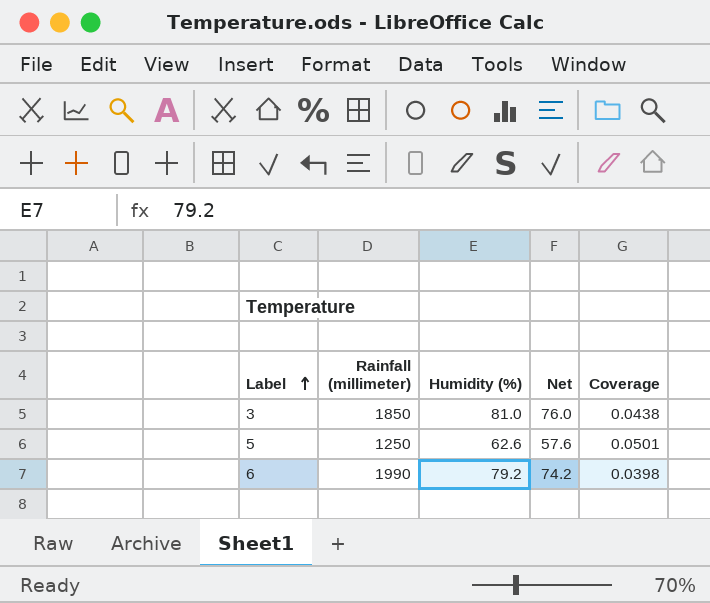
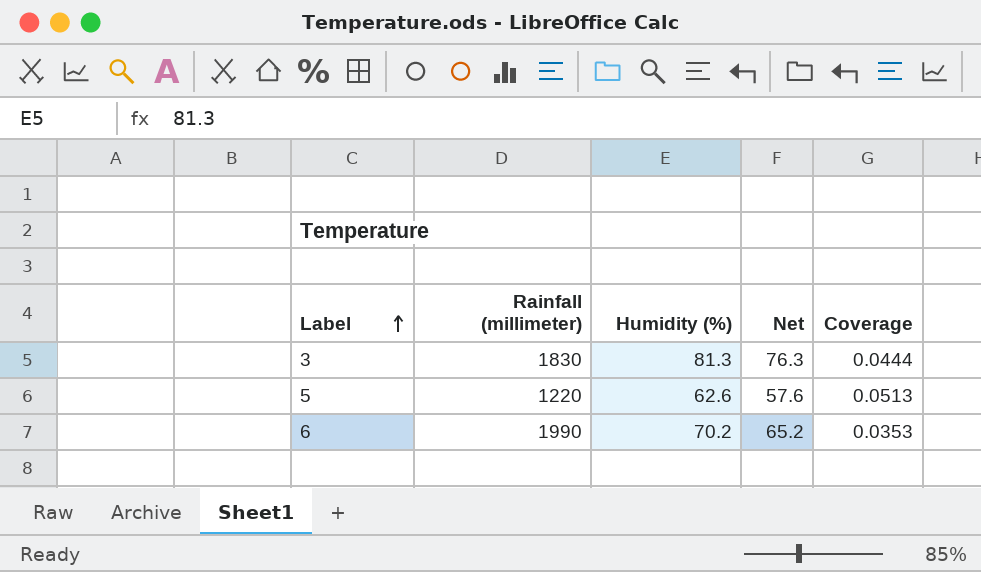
3 | Rainfall (millimeter): 1850 -> 1830
3 | Humidity (%): 81.0 -> 81.3
3 | Net: 76.0 -> 76.3
3 | Coverage: 0.0438 -> 0.0444
5 | Rainfall (millimeter): 1250 -> 1220
5 | Coverage: 0.0501 -> 0.0513
6 | Humidity (%): 79.2 -> 70.2
6 | Net: 74.2 -> 65.2
6 | Coverage: 0.0398 -> 0.0353

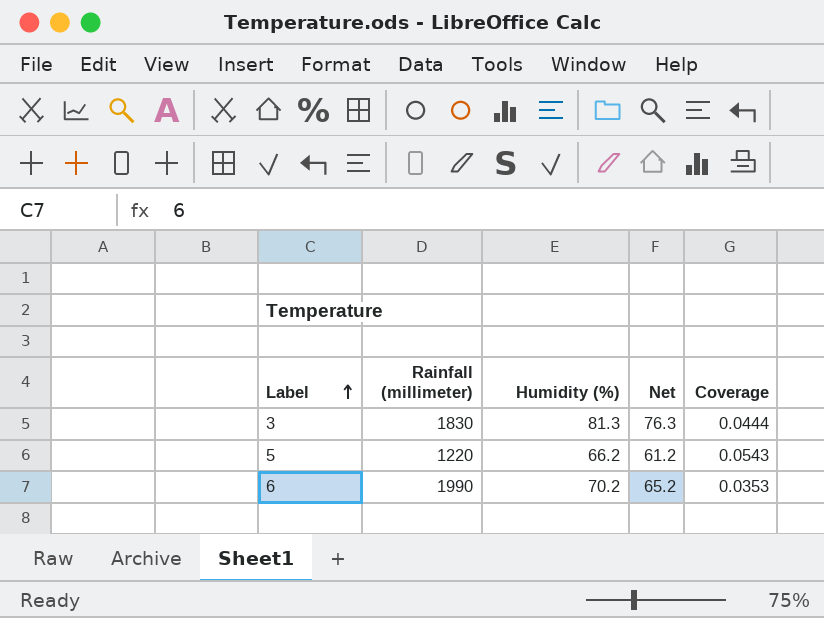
5 | Humidity (%): 62.6 -> 66.2
5 | Net: 57.6 -> 61.2
5 | Coverage: 0.0513 -> 0.0543

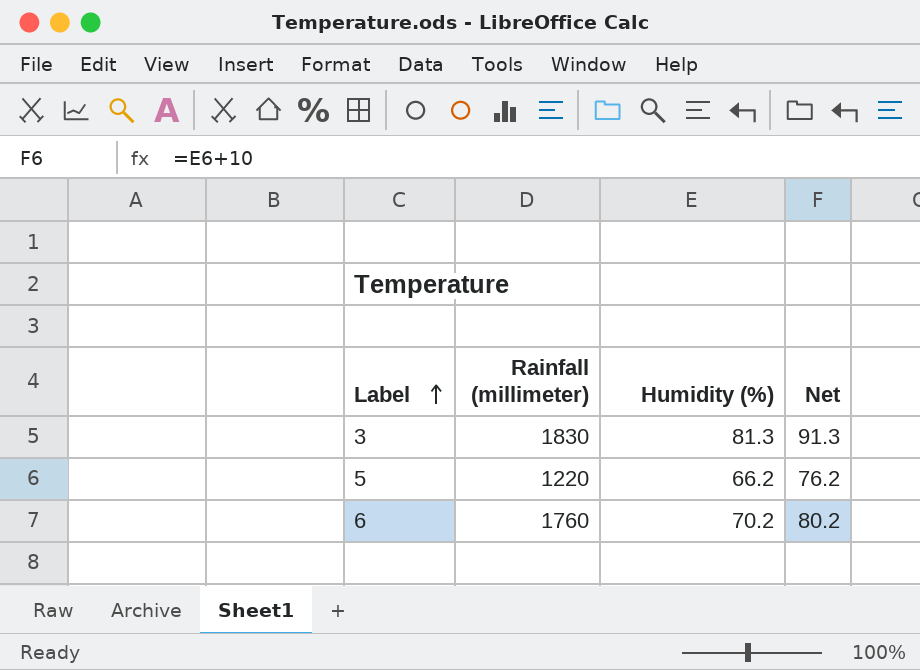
column Coverage | formula: [Humidity (%)] / [Rainfall (millimeter)] -> none
column Net | formula: [Humidity (%)] - 5 -> [Humidity (%)] + 10
6 | Rainfall (millimeter): 1990 -> 1760

